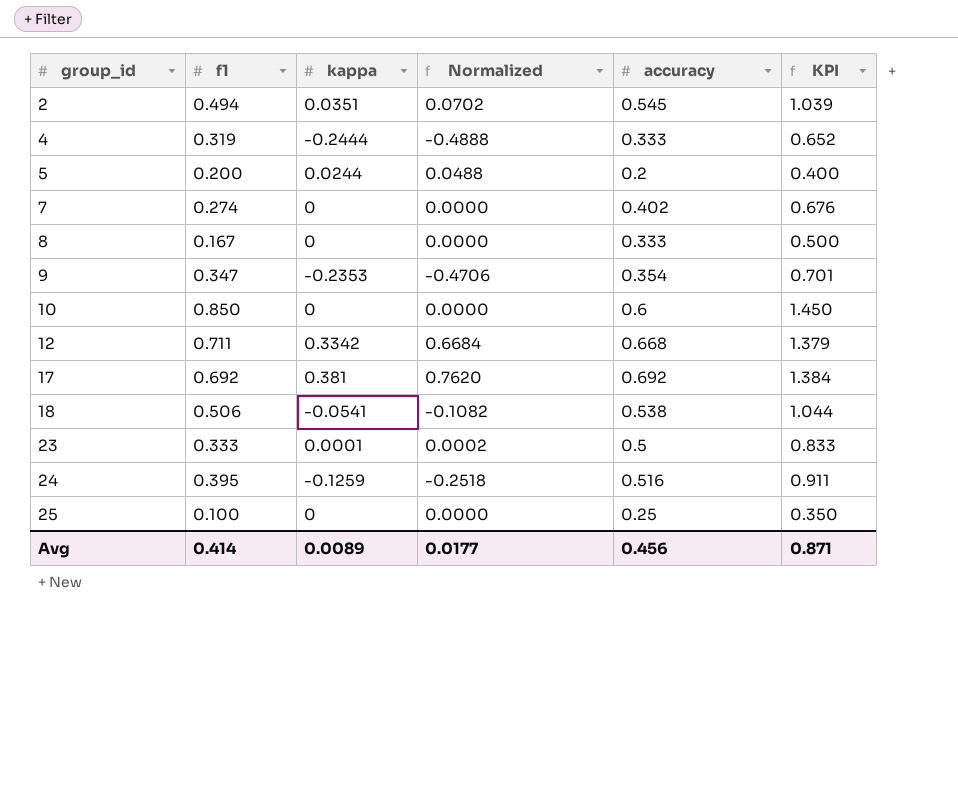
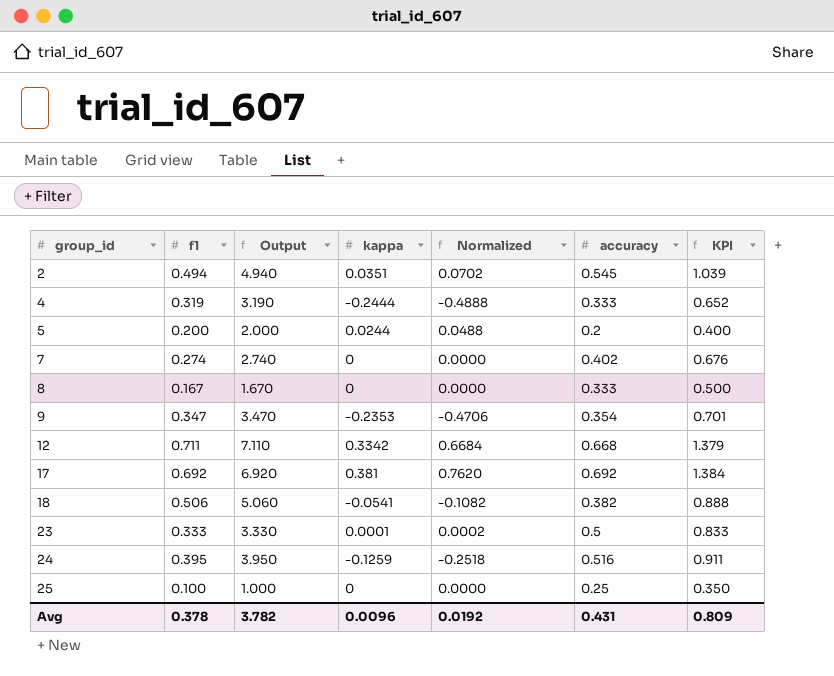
column Output | formula: none -> [f1] * 10
row 10: 0.850 | 0 | 0.0000 | 0.6 | 1.450 -> none
18 | accuracy: 0.538 -> 0.382
18 | KPI: 1.044 -> 0.888
Avg | f1: 0.414 -> 0.378
Avg | kappa: 0.0089 -> 0.0096
Avg | Normalized: 0.0177 -> 0.0192
Avg | accuracy: 0.456 -> 0.431
Avg | KPI: 0.871 -> 0.809

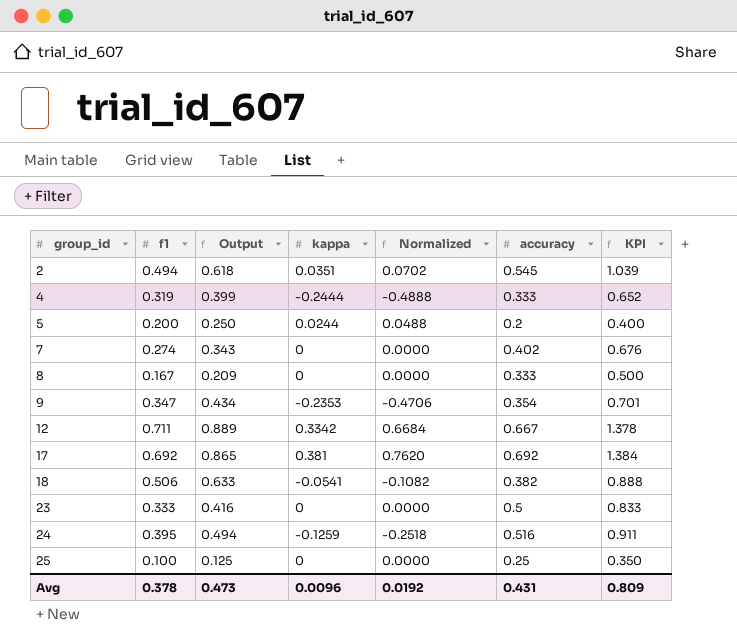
column Output | formula: [f1] * 10 -> [f1] * 1.25
12 | accuracy: 0.668 -> 0.667
12 | KPI: 1.379 -> 1.378
23 | kappa: 0.0001 -> 0
23 | Normalized: 0.0002 -> 0.0000
Avg | Output: 3.782 -> 0.473

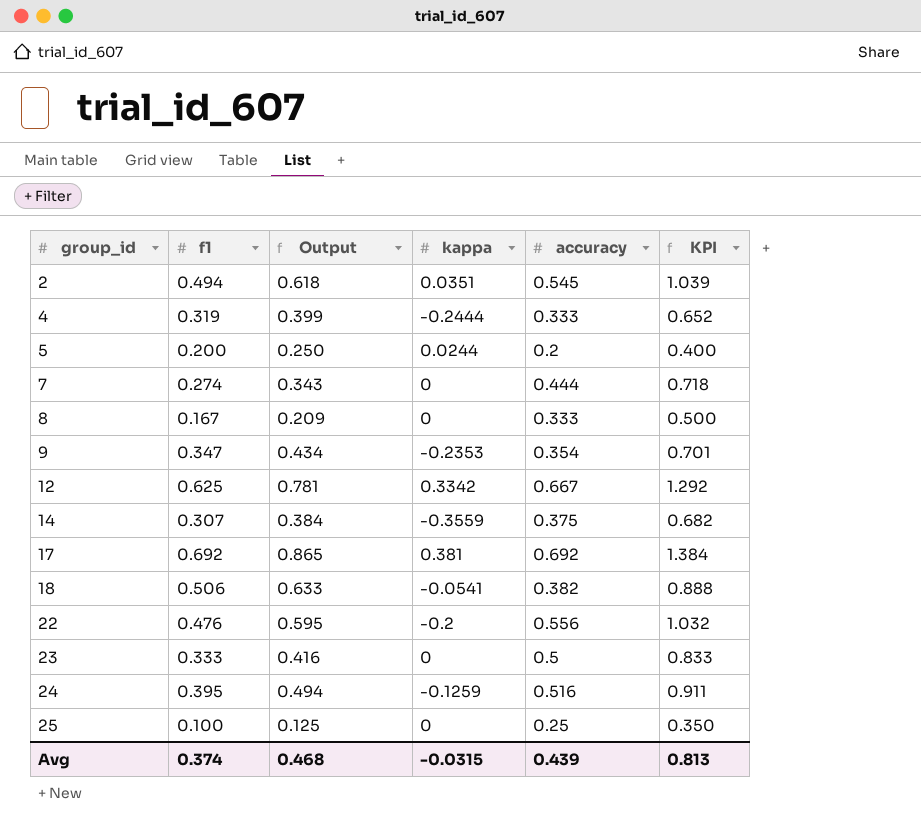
column Normalized | formula: [kappa] * 2 -> none
7 | accuracy: 0.402 -> 0.444
7 | KPI: 0.676 -> 0.718
12 | f1: 0.711 -> 0.625
12 | Output: 0.889 -> 0.781
12 | KPI: 1.378 -> 1.292
row 14: none -> 0.307 | 0.384 | -0.3559 | 0.375 | 0.682
row 22: none -> 0.476 | 0.595 | -0.2 | 0.556 | 1.032
Avg | f1: 0.378 -> 0.374
Avg | Output: 0.473 -> 0.468
Avg | kappa: 0.0096 -> -0.0315
Avg | accuracy: 0.431 -> 0.439
Avg | KPI: 0.809 -> 0.813

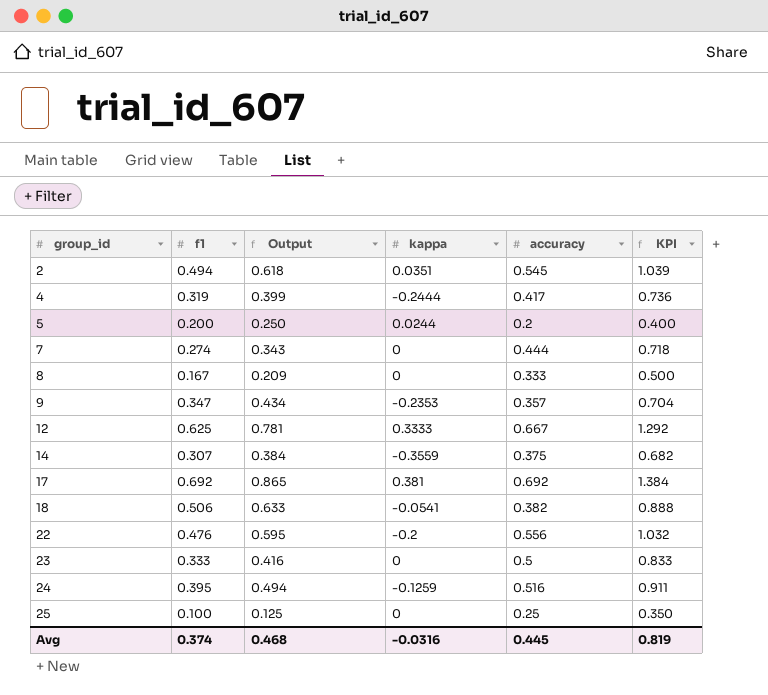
4 | accuracy: 0.333 -> 0.417
4 | KPI: 0.652 -> 0.736
9 | accuracy: 0.354 -> 0.357
9 | KPI: 0.701 -> 0.704
12 | kappa: 0.3342 -> 0.3333
Avg | kappa: -0.0315 -> -0.0316
Avg | accuracy: 0.439 -> 0.445
Avg | KPI: 0.813 -> 0.819

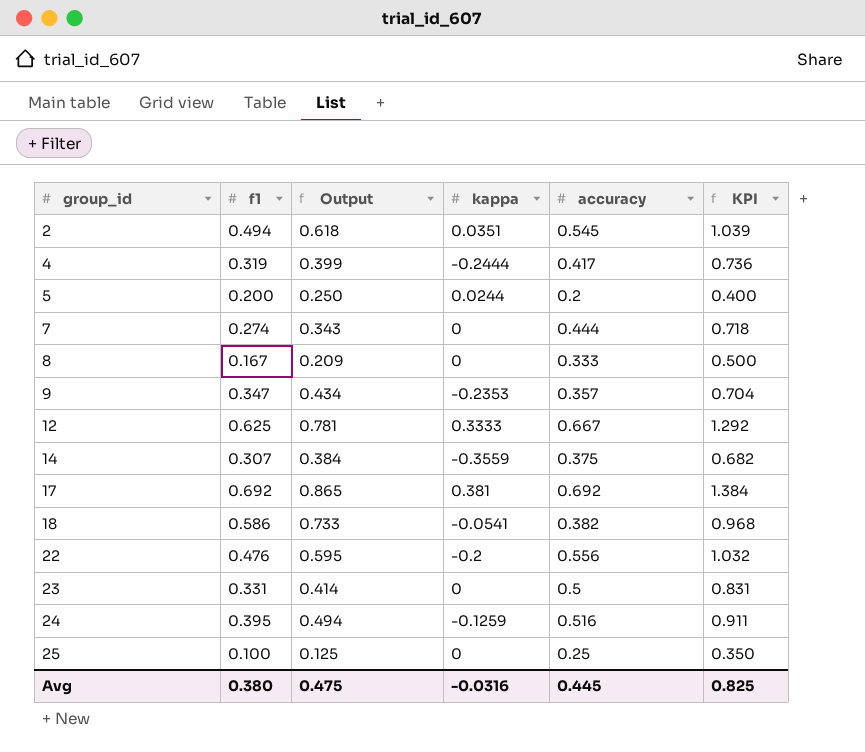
18 | f1: 0.506 -> 0.586
18 | Output: 0.633 -> 0.733
18 | KPI: 0.888 -> 0.968
23 | f1: 0.333 -> 0.331
23 | Output: 0.416 -> 0.414
23 | KPI: 0.833 -> 0.831
Avg | f1: 0.374 -> 0.380
Avg | Output: 0.468 -> 0.475
Avg | KPI: 0.819 -> 0.825

